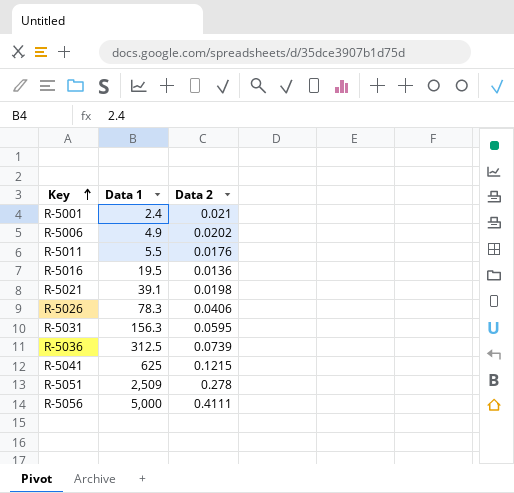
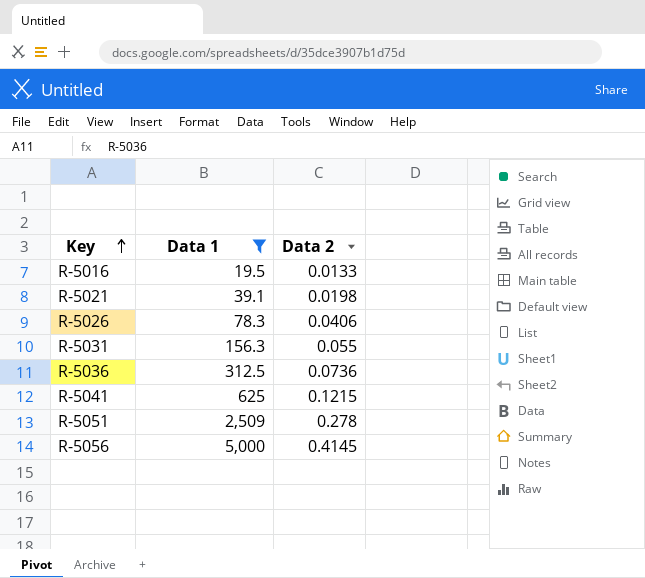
filter: none -> Data 1 >= 19.5
R-5016 | Data 2: 0.0136 -> 0.0133
R-5031 | Data 2: 0.0595 -> 0.055
R-5036 | Data 2: 0.0739 -> 0.0736
R-5056 | Data 2: 0.4111 -> 0.4145

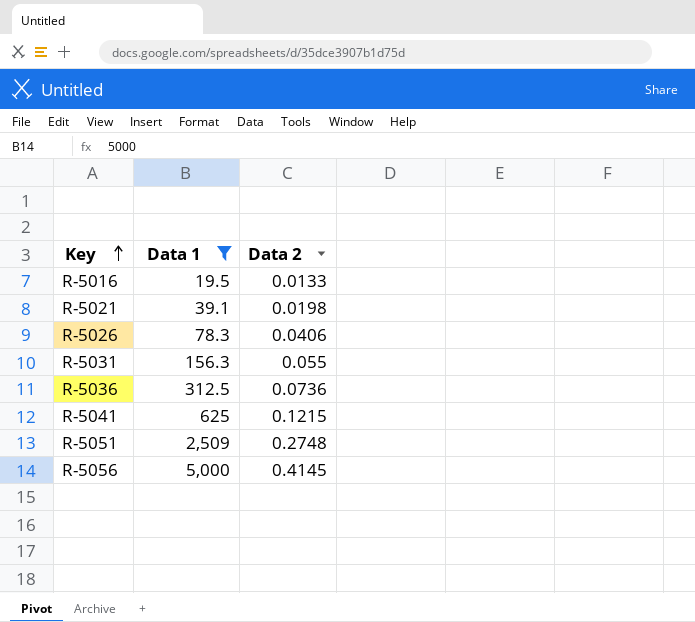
R-5051 | Data 2: 0.278 -> 0.2748

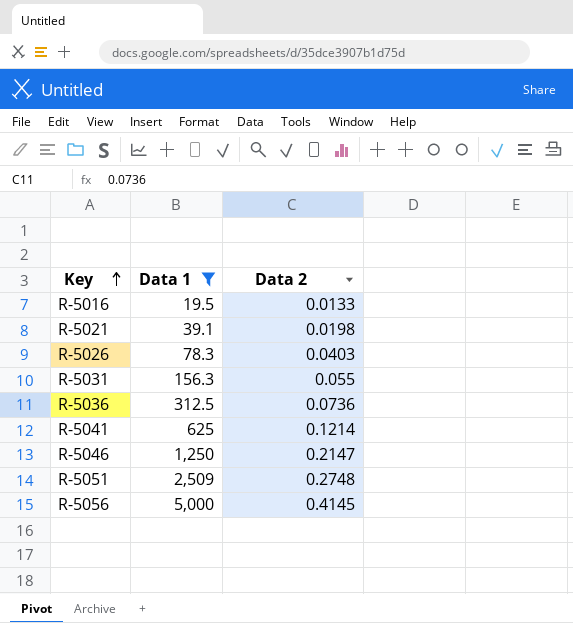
R-5026 | Data 2: 0.0406 -> 0.0403
R-5041 | Data 2: 0.1215 -> 0.1214
row R-5046: none -> 1,250 | 0.2147

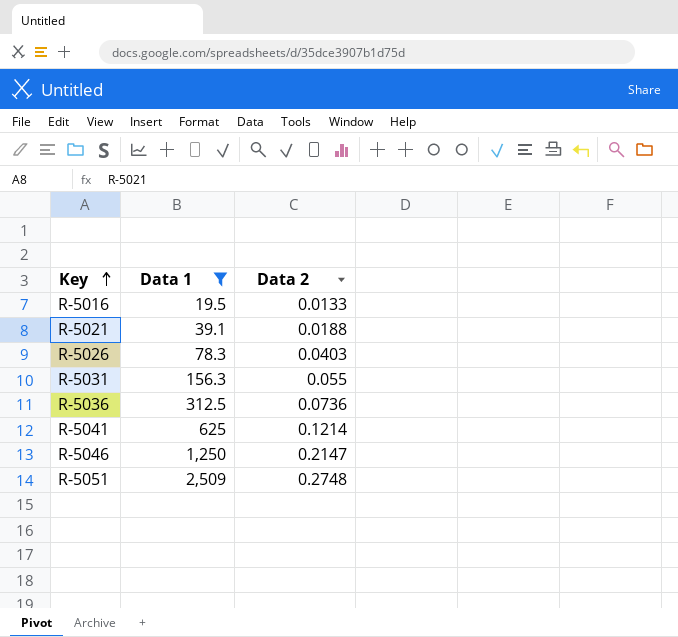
row R-5056: 5,000 | 0.4145 -> none
R-5021 | Data 2: 0.0198 -> 0.0188

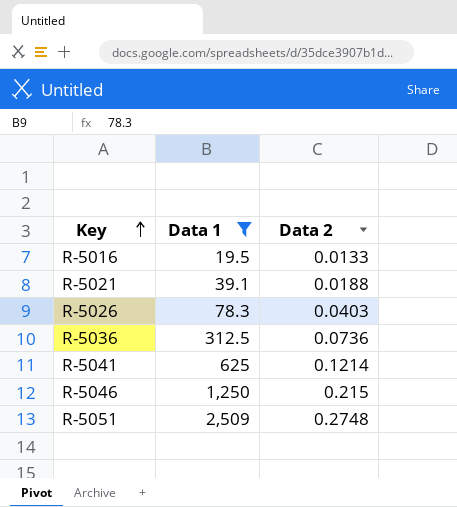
row R-5031: 156.3 | 0.055 -> none
R-5046 | Data 2: 0.2147 -> 0.215

